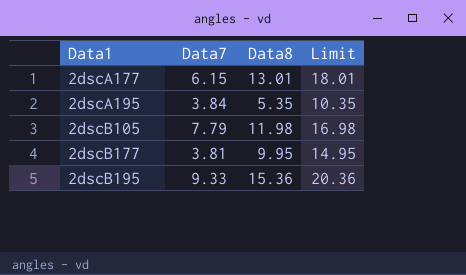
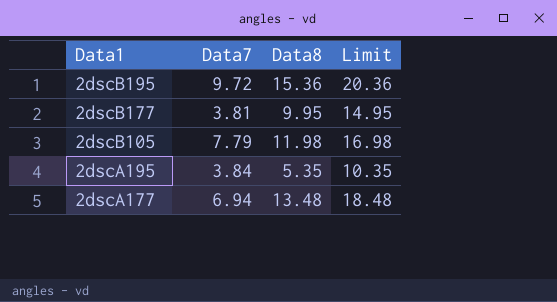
row order: Data1 ascending -> Data1 descending
2dscB195 | Data7: 9.33 -> 9.72
2dscA177 | Data7: 6.15 -> 6.94
2dscA177 | Data8: 13.01 -> 13.48
2dscA177 | Limit: 18.01 -> 18.48

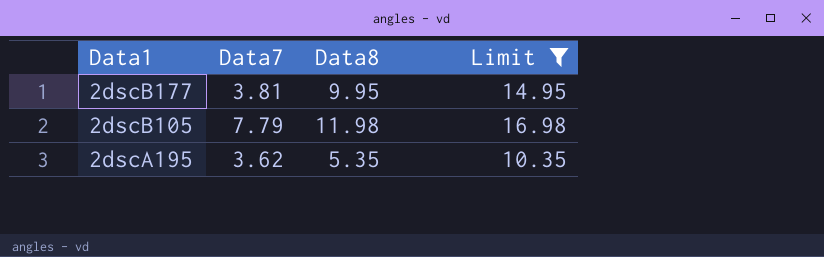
filter: none -> Limit <= 16.98
2dscA195 | Data7: 3.84 -> 3.62

